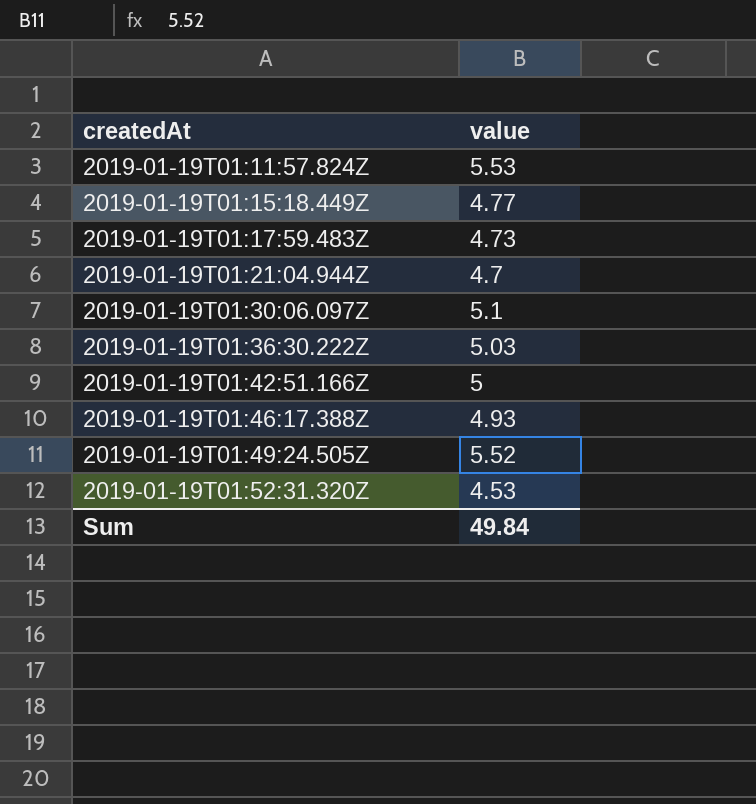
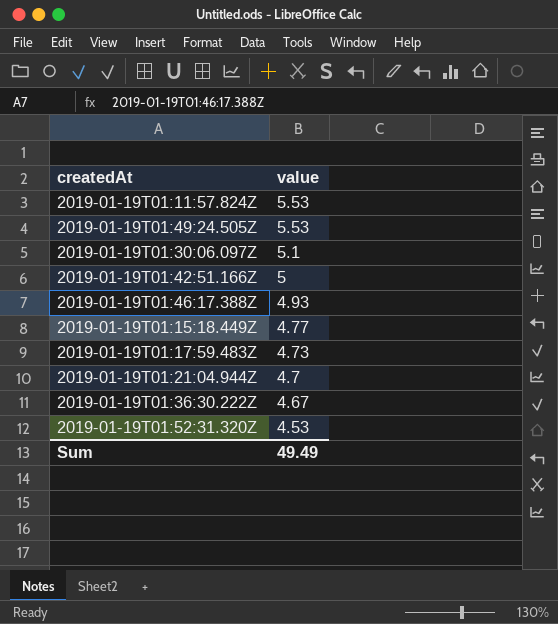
row order: createdAt ascending -> value descending
2019-01-19T01:49:24.505Z | value: 5.52 -> 5.53
2019-01-19T01:36:30.222Z | value: 5.03 -> 4.67
Sum | value: 49.84 -> 49.49

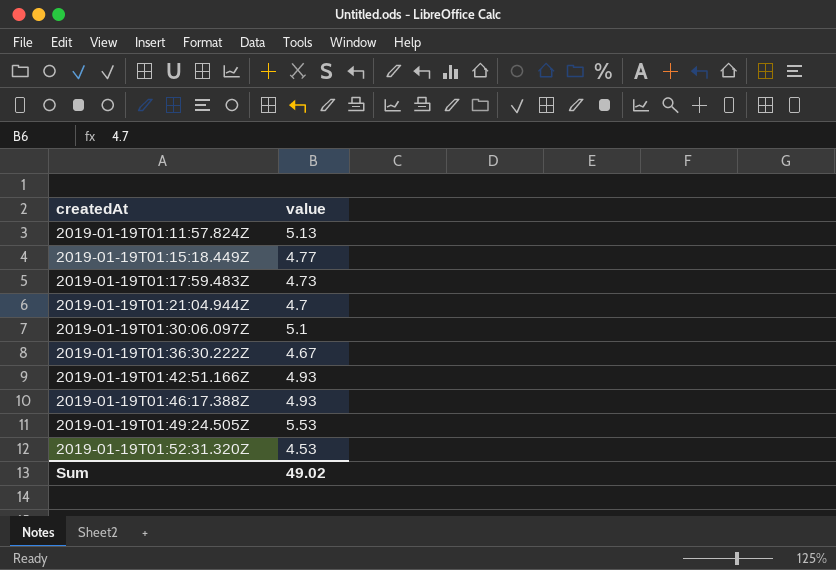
row order: value descending -> createdAt ascending
2019-01-19T01:11:57.824Z | value: 5.53 -> 5.13
2019-01-19T01:42:51.166Z | value: 5 -> 4.93
Sum | value: 49.49 -> 49.02

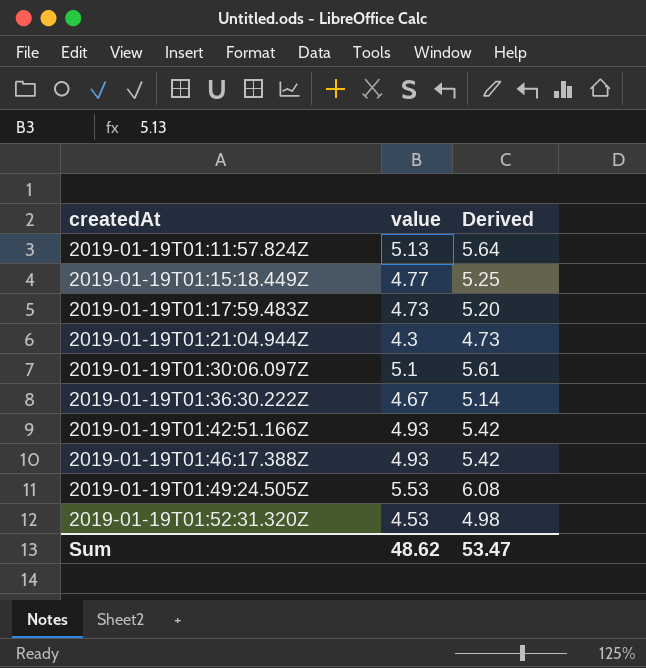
column Derived | formula: none -> [value] * 1.1
2019-01-19T01:21:04.944Z | value: 4.7 -> 4.3
Sum | value: 49.02 -> 48.62

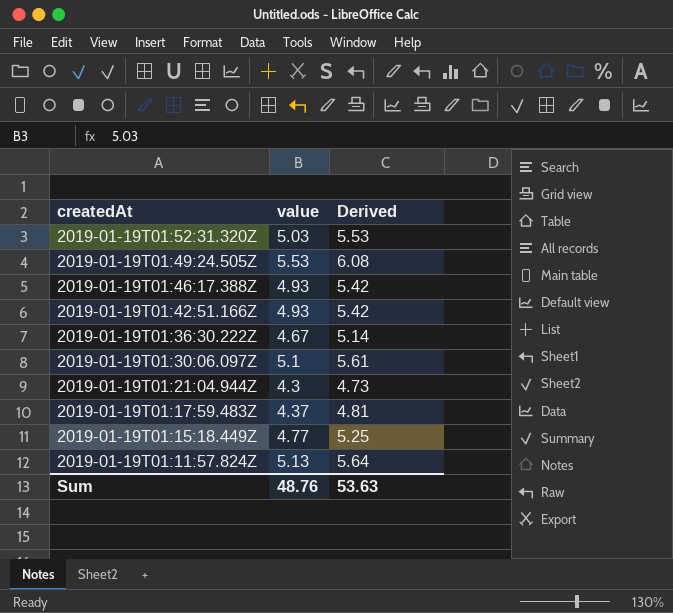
row order: createdAt ascending -> createdAt descending
2019-01-19T01:52:31.320Z | value: 4.53 -> 5.03
2019-01-19T01:52:31.320Z | Derived: 4.98 -> 5.53
2019-01-19T01:17:59.483Z | value: 4.73 -> 4.37
2019-01-19T01:17:59.483Z | Derived: 5.20 -> 4.81
Sum | value: 48.62 -> 48.76
Sum | Derived: 53.47 -> 53.63

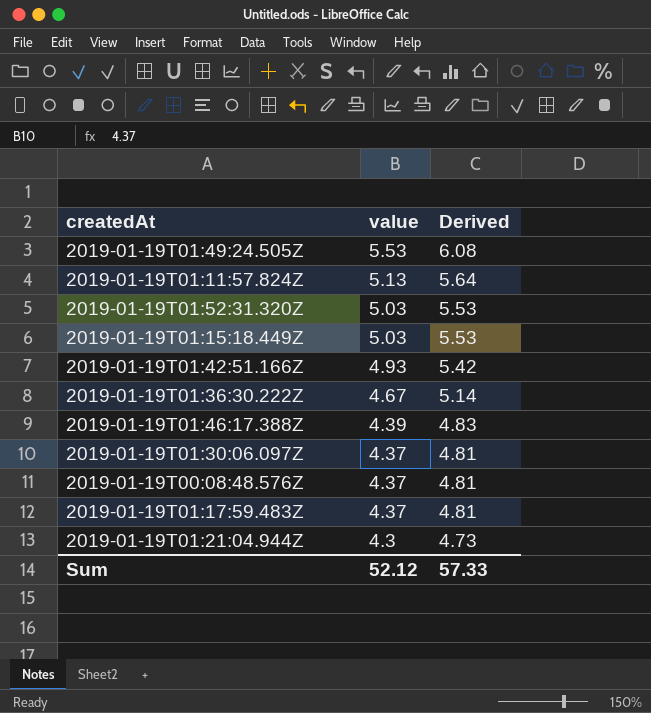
row order: createdAt descending -> value descending
2019-01-19T01:15:18.449Z | value: 4.77 -> 5.03
2019-01-19T01:15:18.449Z | Derived: 5.25 -> 5.53
2019-01-19T01:46:17.388Z | value: 4.93 -> 4.39
2019-01-19T01:46:17.388Z | Derived: 5.42 -> 4.83
2019-01-19T01:30:06.097Z | value: 5.1 -> 4.37
2019-01-19T01:30:06.097Z | Derived: 5.61 -> 4.81
row 2019-01-19T00:08:48.576Z: none -> 4.37 | 4.81
Sum | value: 48.76 -> 52.12
Sum | Derived: 53.63 -> 57.33

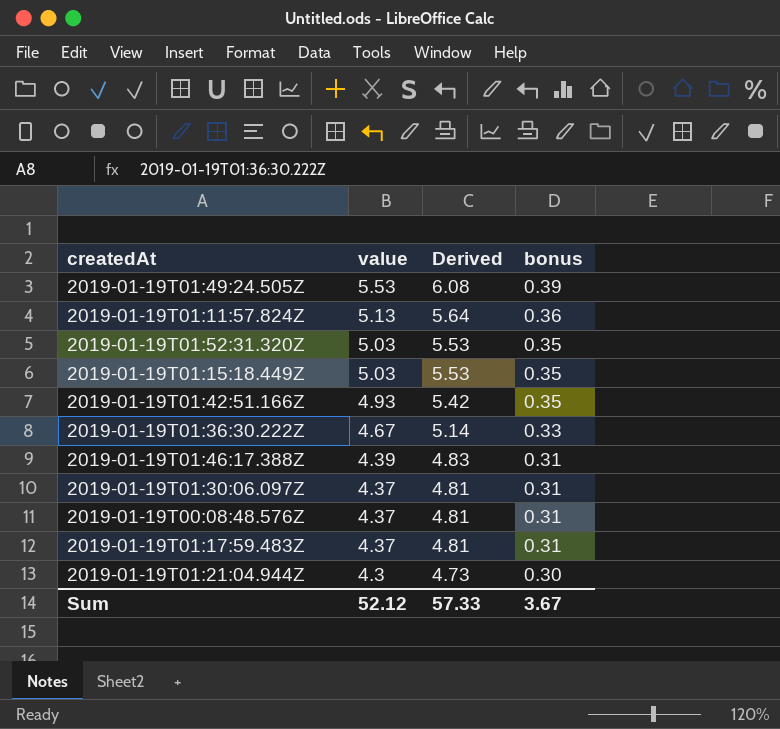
column bonus | formula: none -> [value] * 0.07

